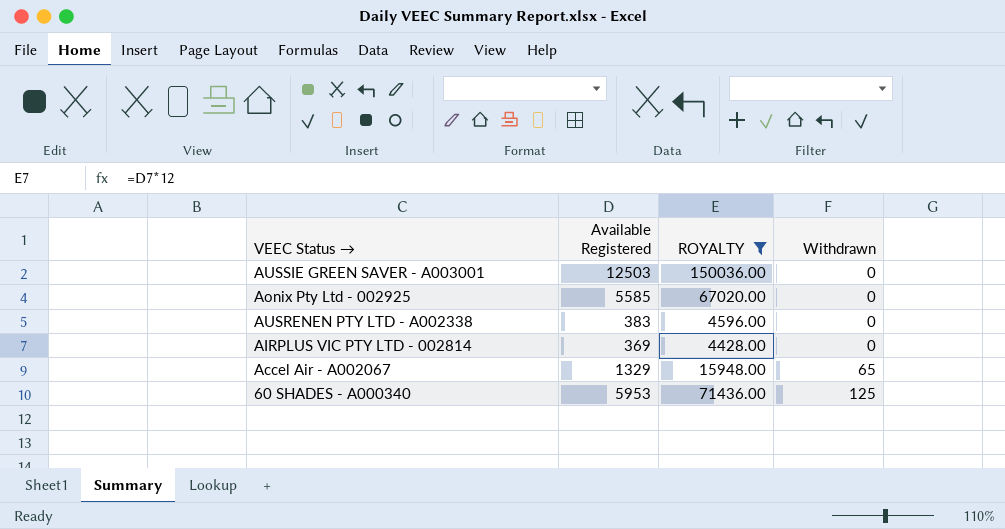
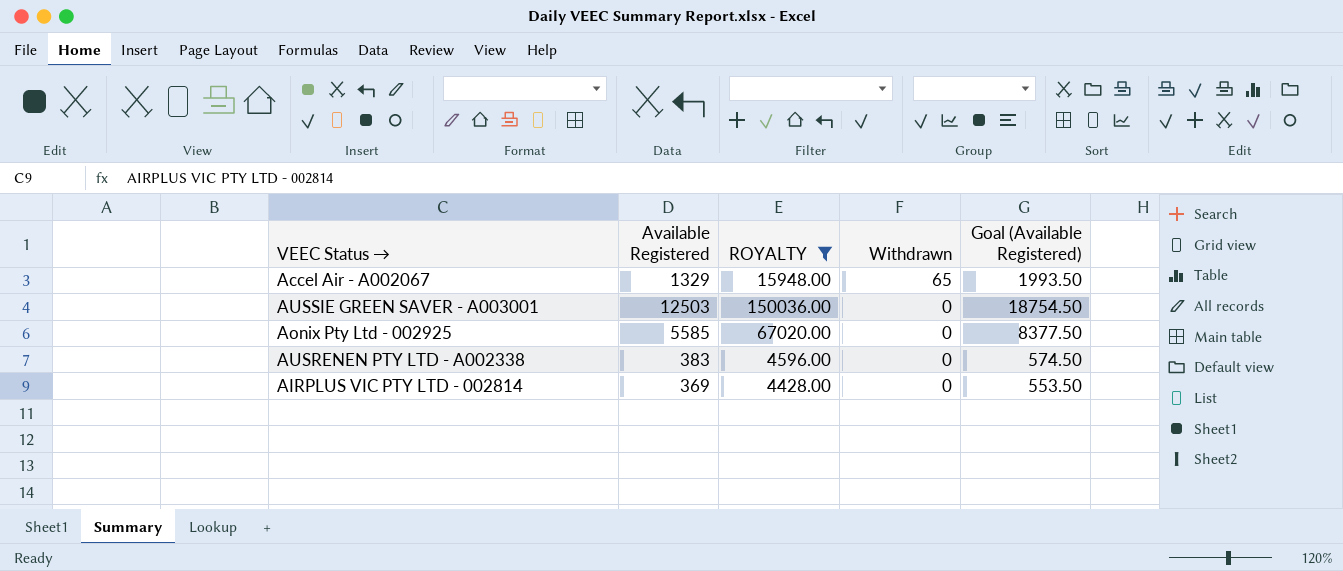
row order: Withdrawn ascending -> Withdrawn descending
column Goal (Available Registered) | formula: none -> [Available Registered] * 1.5
row 60 SHADES - A000340: 5953 | 71436.00 | 125 -> none

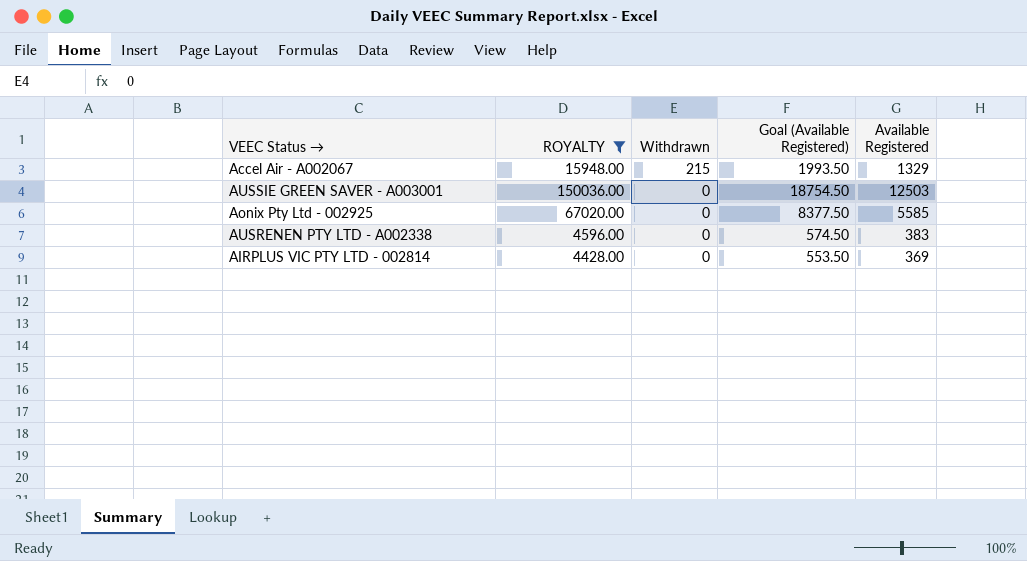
column Available Registered | position: 2 -> 5
Accel Air - A002067 | Withdrawn: 65 -> 215

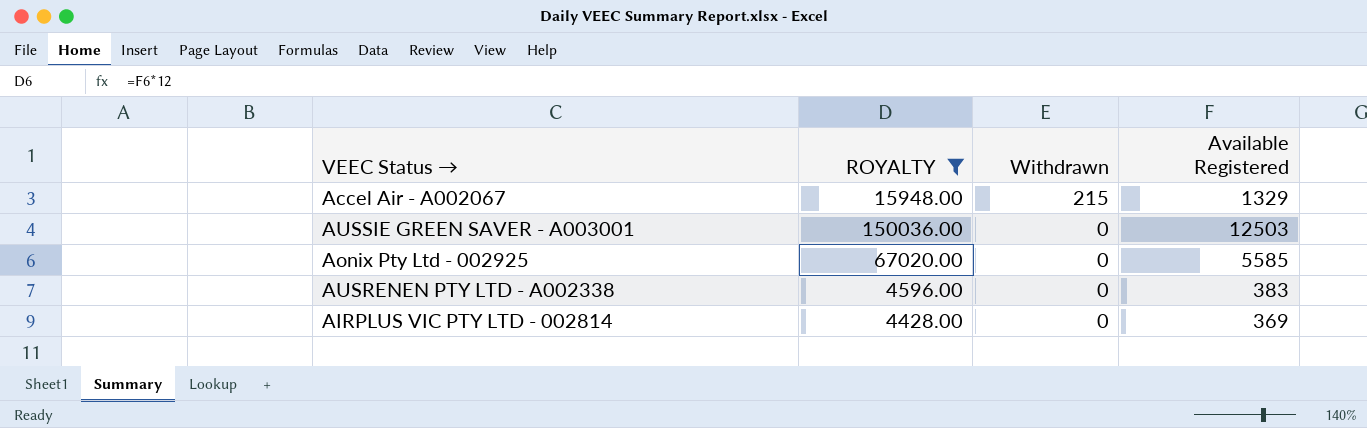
column Goal (Available Registered) | formula: [Available Registered] * 1.5 -> none

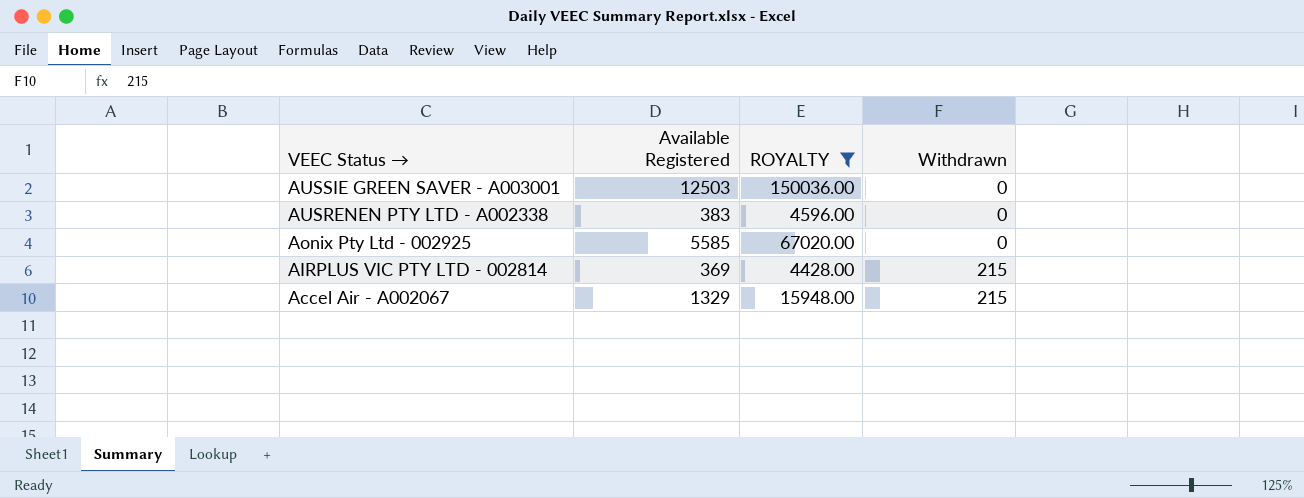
row order: Withdrawn descending -> VEEC Status → descending
column Available Registered | position: 4 -> 2
AIRPLUS VIC PTY LTD - 002814 | Withdrawn: 0 -> 215

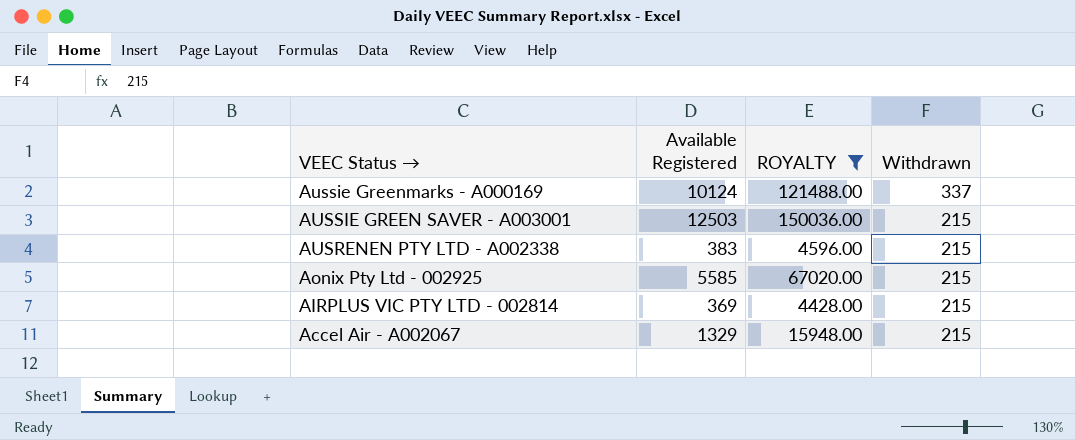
row Aussie Greenmarks - A000169: none -> 10124 | 121488.00 | 337
AUSSIE GREEN SAVER - A003001 | Withdrawn: 0 -> 215
AUSRENEN PTY LTD - A002338 | Withdrawn: 0 -> 215
Aonix Pty Ltd - 002925 | Withdrawn: 0 -> 215

